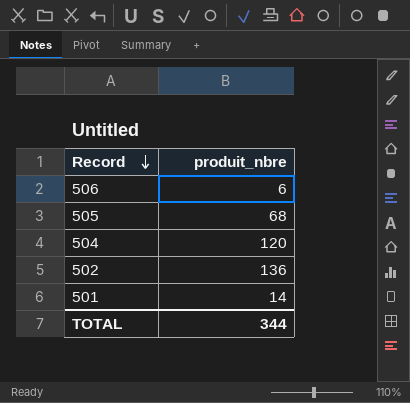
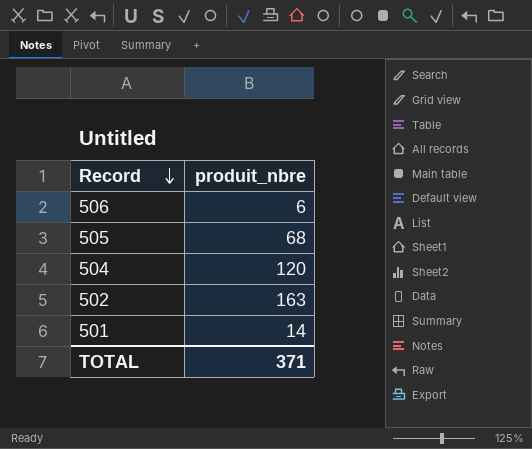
502 | produit_nbre: 136 -> 163
TOTAL | produit_nbre: 344 -> 371

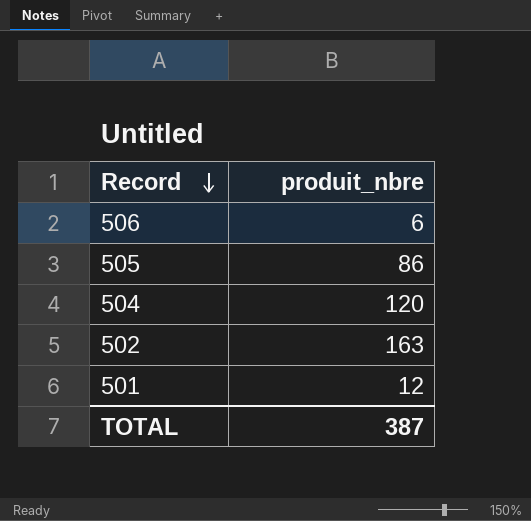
505 | produit_nbre: 68 -> 86
501 | produit_nbre: 14 -> 12
TOTAL | produit_nbre: 371 -> 387

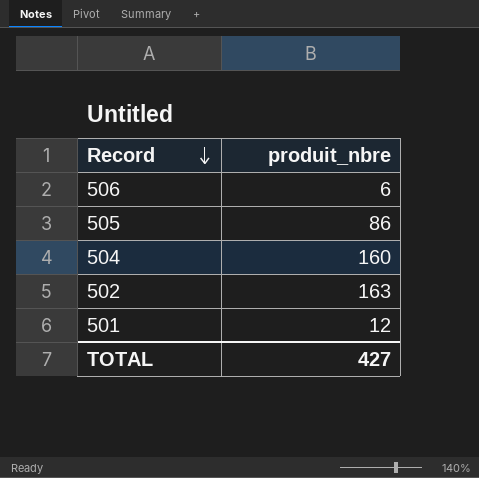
504 | produit_nbre: 120 -> 160
TOTAL | produit_nbre: 387 -> 427

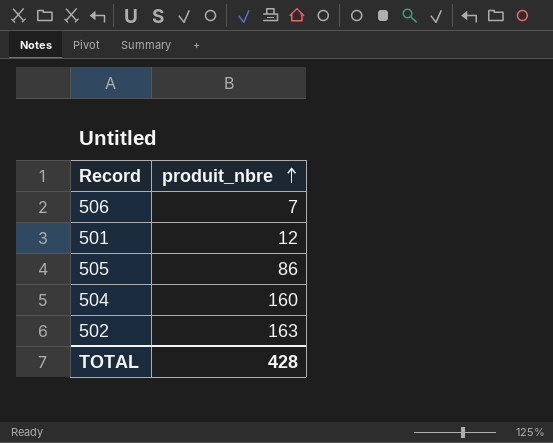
row order: Record descending -> produit_nbre ascending
506 | produit_nbre: 6 -> 7
TOTAL | produit_nbre: 427 -> 428

